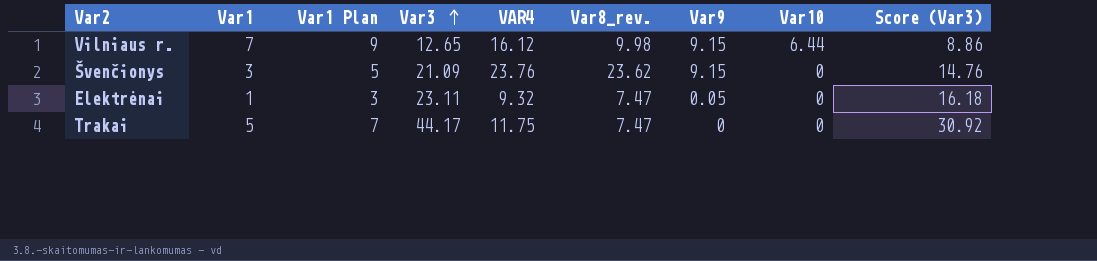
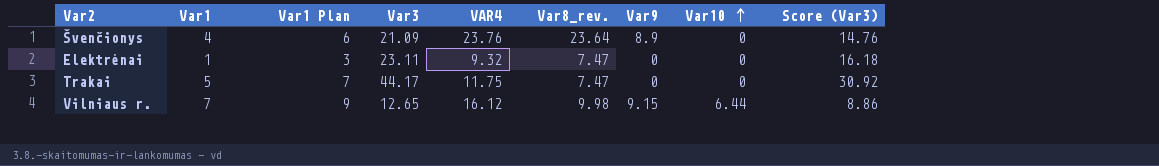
row order: Var3 ascending -> Var10 ascending
Švenčionys | Var1: 3 -> 4
Švenčionys | Var1 Plan: 5 -> 6
Švenčionys | Var8_rev.: 23.62 -> 23.64
Švenčionys | Var9: 9.15 -> 8.9
Elektrėnai | Var9: 0.05 -> 0

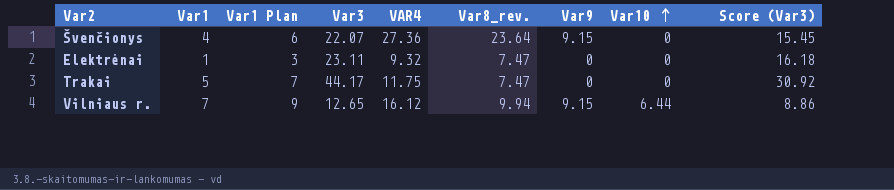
Švenčionys | Var3: 21.09 -> 22.07
Švenčionys | VAR4: 23.76 -> 27.36
Švenčionys | Var9: 8.9 -> 9.15
Švenčionys | Score (Var3): 14.76 -> 15.45
Vilniaus r. | Var8_rev.: 9.98 -> 9.94

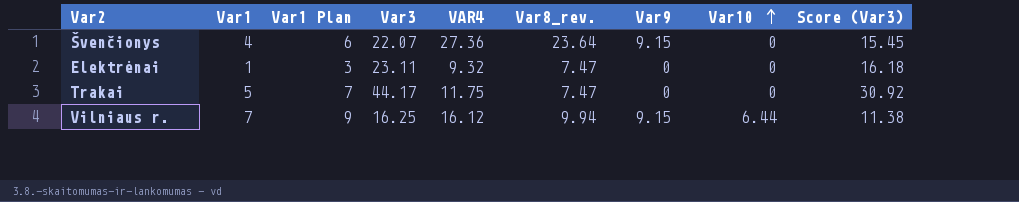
Vilniaus r. | Var3: 12.65 -> 16.25
Vilniaus r. | Score (Var3): 8.86 -> 11.38

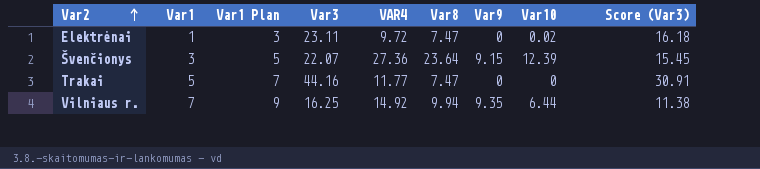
row order: Var10 ascending -> Var2 ascending
column name: Var8_rev. -> Var8
Elektrėnai | VAR4: 9.32 -> 9.72
Elektrėnai | Var10: 0 -> 0.02
Švenčionys | Var1: 4 -> 3
Švenčionys | Var1 Plan: 6 -> 5
Švenčionys | Var10: 0 -> 12.39
Trakai | Var3: 44.17 -> 44.16
Trakai | VAR4: 11.75 -> 11.77
Trakai | Score (Var3): 30.92 -> 30.91
Vilniaus r. | VAR4: 16.12 -> 14.92
Vilniaus r. | Var9: 9.15 -> 9.35

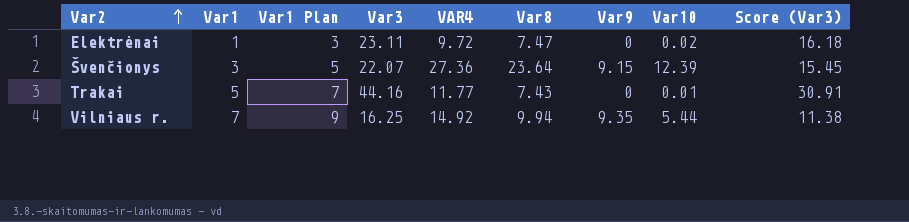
Trakai | Var8: 7.47 -> 7.43
Trakai | Var10: 0 -> 0.01
Vilniaus r. | Var10: 6.44 -> 5.44

